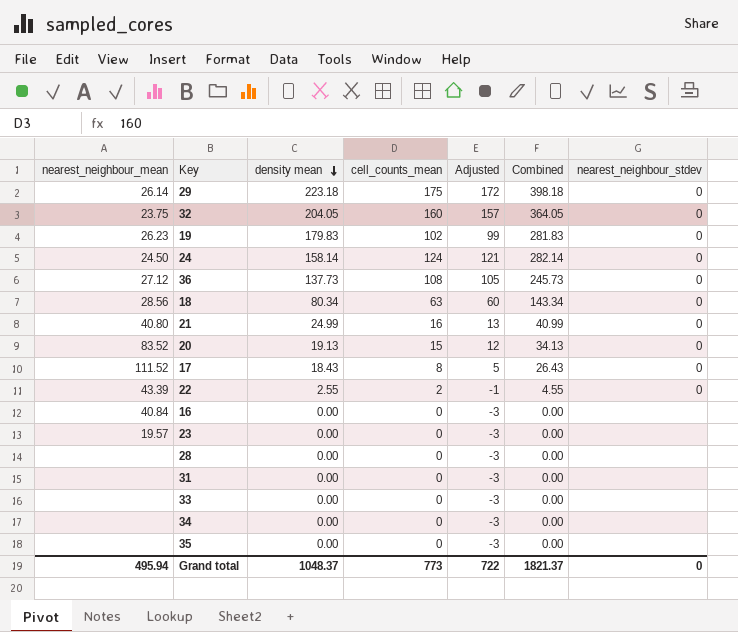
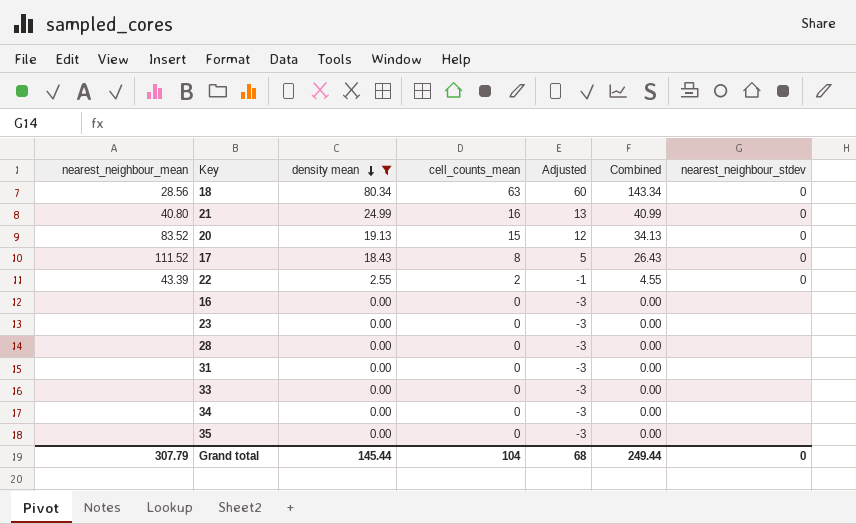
filter: none -> density mean <= 80.34
16 | nearest_neighbour_mean: 40.84 -> none
23 | nearest_neighbour_mean: 19.57 -> none
Grand total | nearest_neighbour_mean: 495.94 -> 307.79
Grand total | density mean: 1048.37 -> 145.44
Grand total | cell_counts_mean: 773 -> 104
Grand total | Adjusted: 722 -> 68
Grand total | Combined: 1821.37 -> 249.44

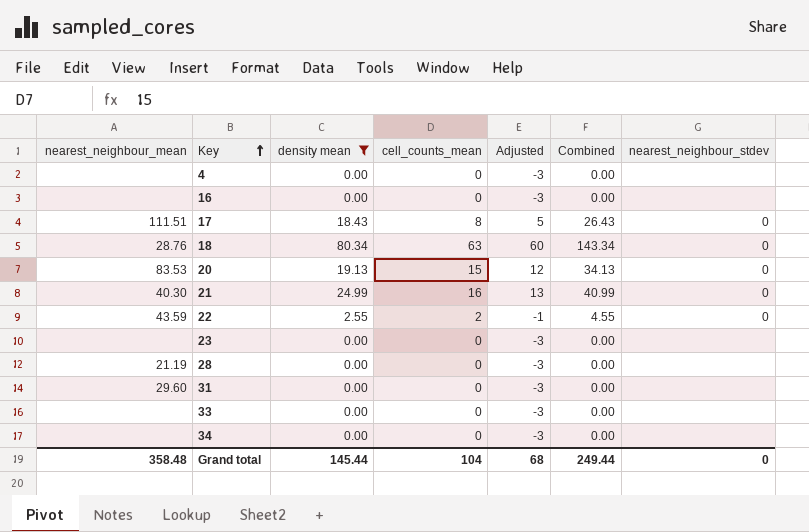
row order: density mean descending -> Key ascending
row 35: none | 0.00 | 0 | -3 | 0.00 | none -> none
row 4: none -> none | 0.00 | 0 | -3 | 0.00 | none
17 | nearest_neighbour_mean: 111.52 -> 111.51
18 | nearest_neighbour_mean: 28.56 -> 28.76
20 | nearest_neighbour_mean: 83.52 -> 83.53
21 | nearest_neighbour_mean: 40.80 -> 40.30
22 | nearest_neighbour_mean: 43.39 -> 43.59
28 | nearest_neighbour_mean: none -> 21.19
31 | nearest_neighbour_mean: none -> 29.60
Grand total | nearest_neighbour_mean: 307.79 -> 358.48

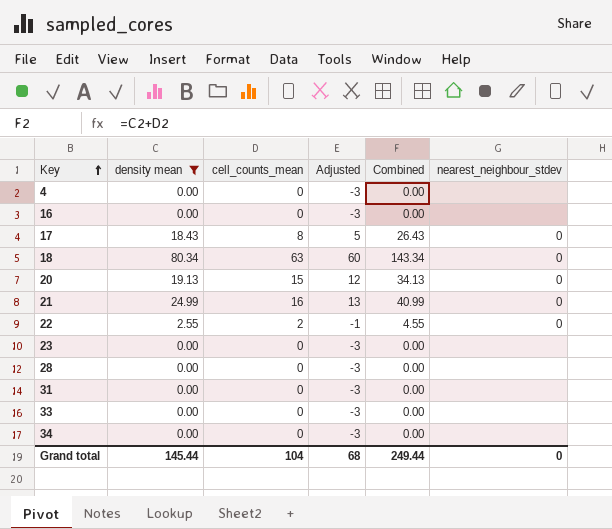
column nearest_neighbour_mean | position: 1 -> none

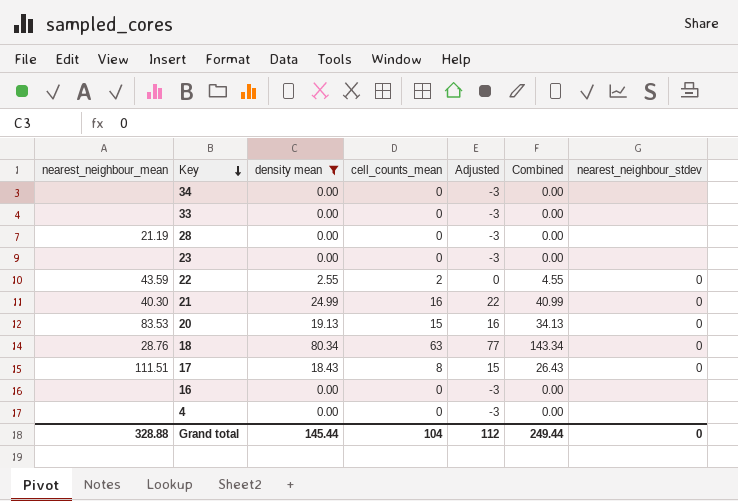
row order: Key ascending -> Key descending
column nearest_neighbour_mean | position: none -> 1
column Adjusted | formula: [cell_counts_mean] - 3 -> [density mean] - 3
row 31: 0.00 | 0 | -3 | 0.00 | none -> none
Grand total | Adjusted: 68 -> 112

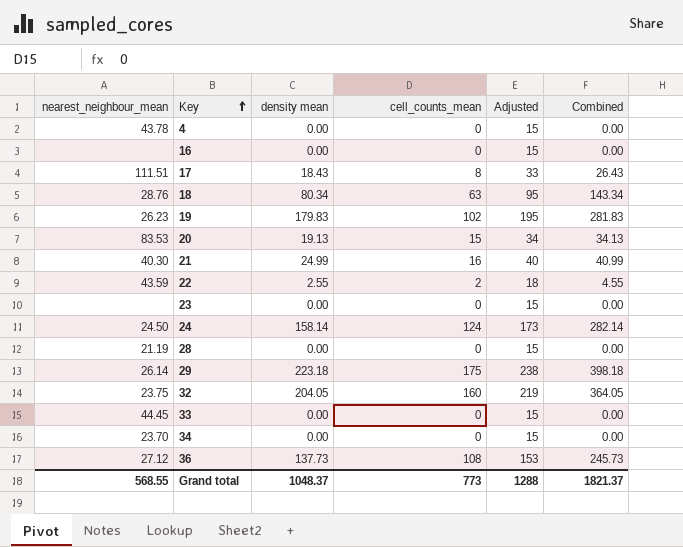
filter: density mean <= 80.34 -> none
row order: Key descending -> Key ascending
column nearest_neighbour_stdev | position: 7 -> none
column Adjusted | formula: [density mean] - 3 -> [density mean] + 15
4 | nearest_neighbour_mean: none -> 43.78
33 | nearest_neighbour_mean: none -> 44.45
34 | nearest_neighbour_mean: none -> 23.70
Grand total | nearest_neighbour_mean: 328.88 -> 568.55
Grand total | density mean: 145.44 -> 1048.37
Grand total | cell_counts_mean: 104 -> 773
Grand total | Adjusted: 112 -> 1288
Grand total | Combined: 249.44 -> 1821.37

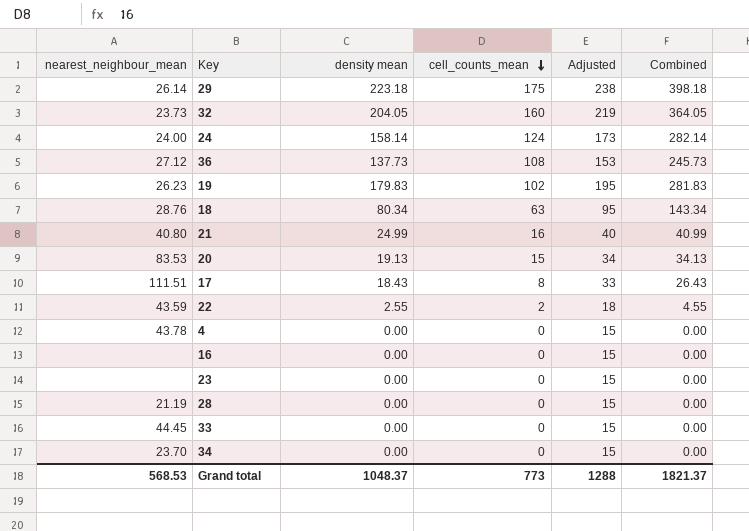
row order: Key ascending -> cell_counts_mean descending
32 | nearest_neighbour_mean: 23.75 -> 23.73
24 | nearest_neighbour_mean: 24.50 -> 24.00
21 | nearest_neighbour_mean: 40.30 -> 40.80
Grand total | nearest_neighbour_mean: 568.55 -> 568.53

